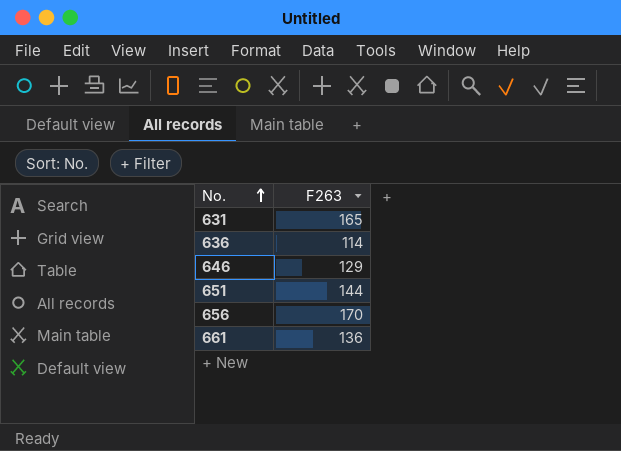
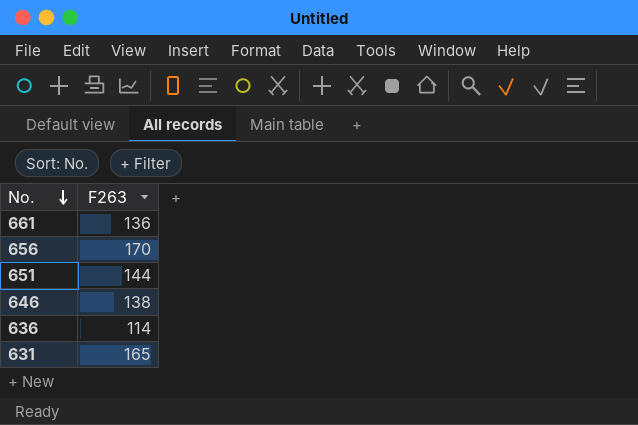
row order: No. ascending -> No. descending
646 | F263: 129 -> 138

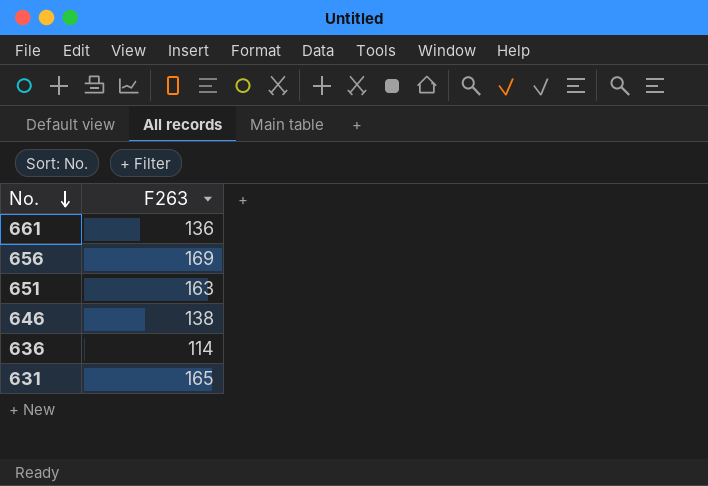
656 | F263: 170 -> 169
651 | F263: 144 -> 163

